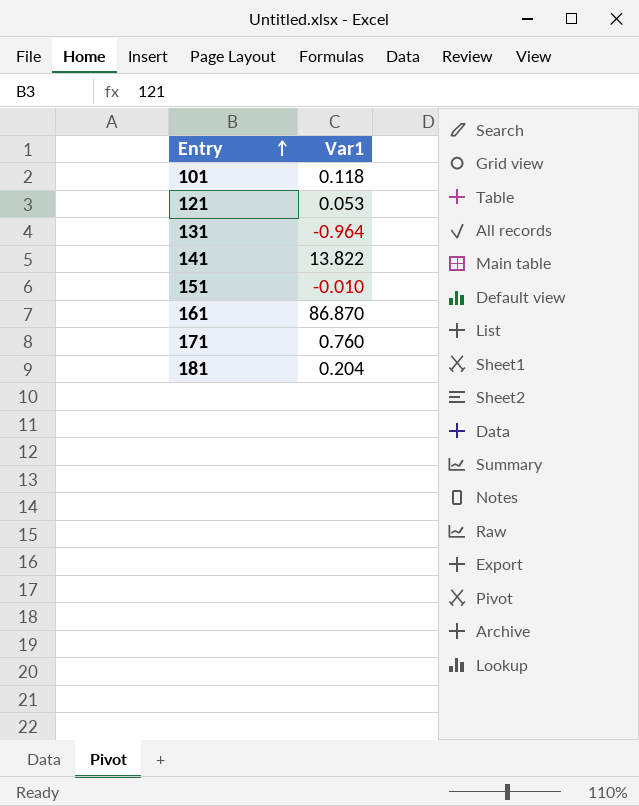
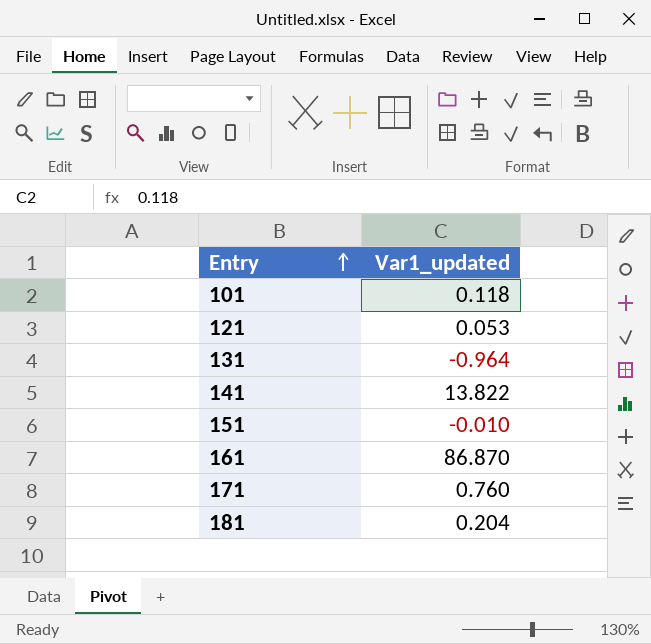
column name: Var1 -> Var1_updated

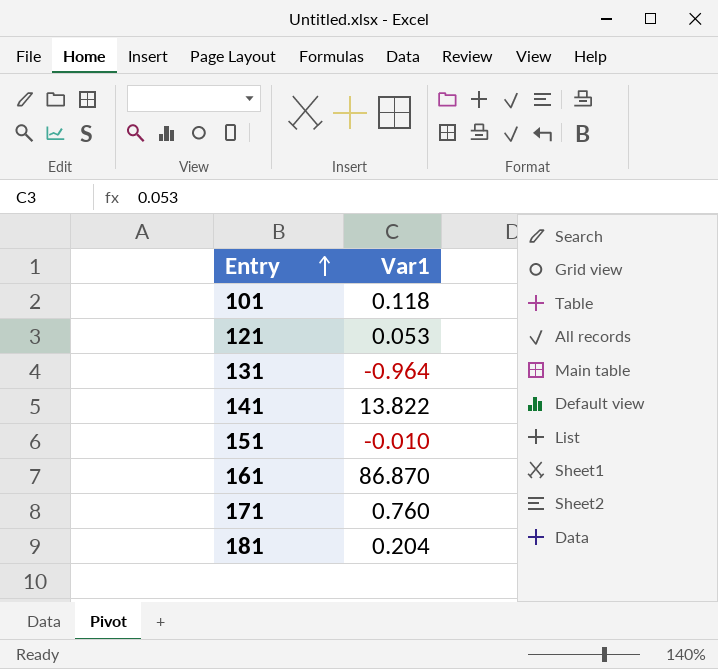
column name: Var1_updated -> Var1

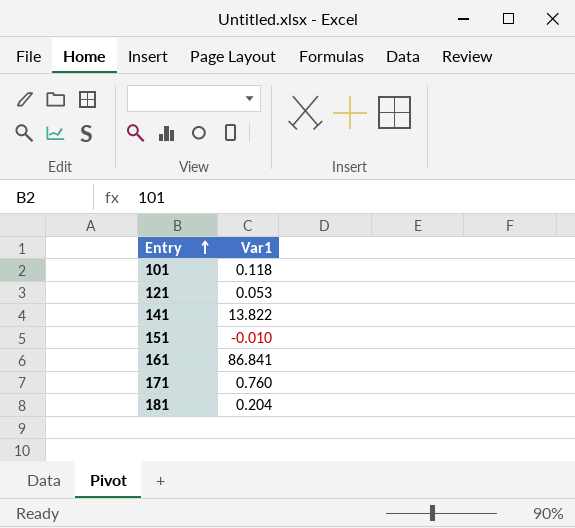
row 131: -0.964 -> none
161 | Var1: 86.870 -> 86.841

